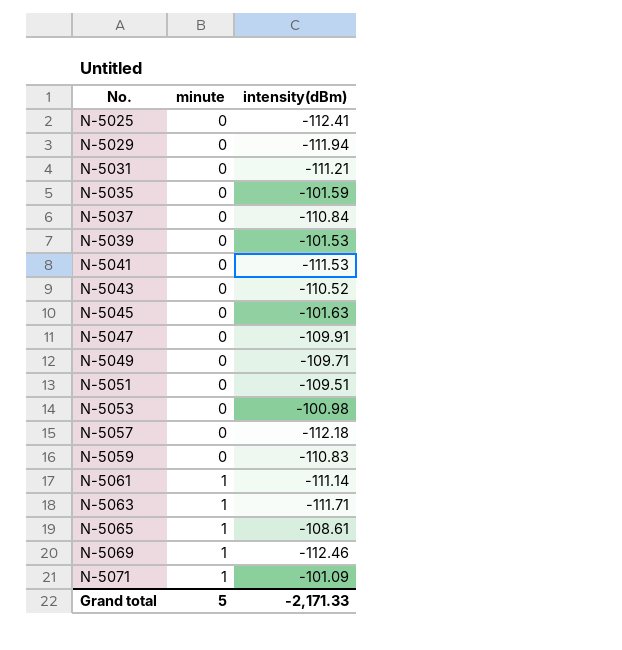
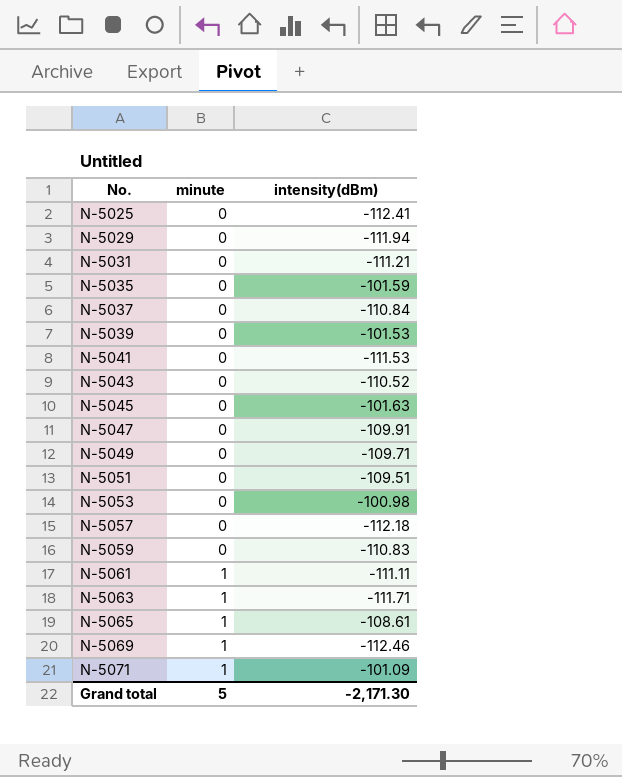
N-5061 | intensity(dBm): -111.14 -> -111.11
Grand total | intensity(dBm): -2,171.33 -> -2,171.30

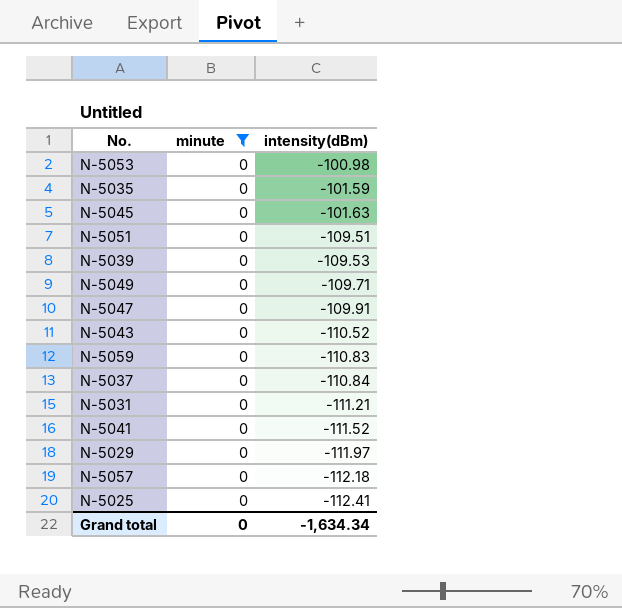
filter: none -> minute = 0
row order: No. ascending -> intensity(dBm) descending
N-5039 | intensity(dBm): -101.53 -> -109.53
N-5041 | intensity(dBm): -111.53 -> -111.52
N-5029 | intensity(dBm): -111.94 -> -111.97
Grand total | minute: 5 -> 0
Grand total | intensity(dBm): -2,171.30 -> -1,634.34

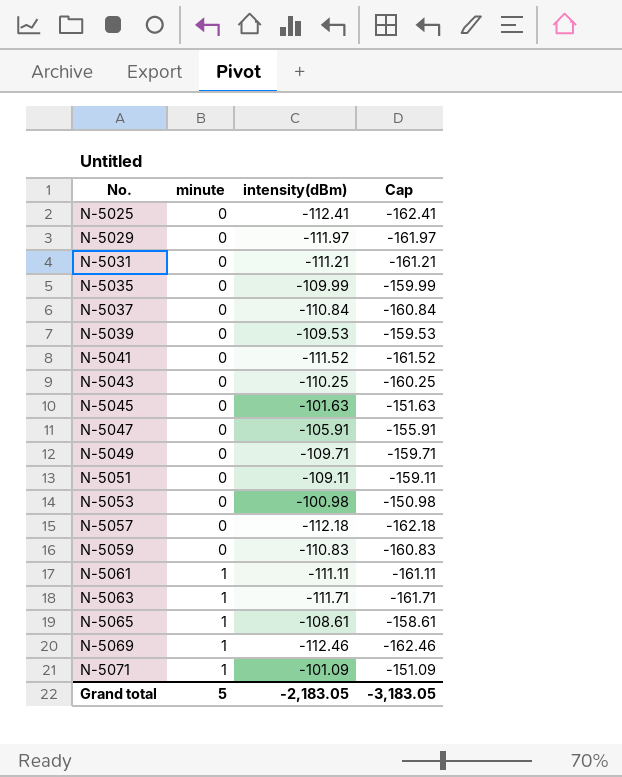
filter: minute = 0 -> none
row order: intensity(dBm) descending -> No. ascending
column Cap | formula: none -> [intensity(dBm)] - 50
N-5035 | intensity(dBm): -101.59 -> -109.99
N-5043 | intensity(dBm): -110.52 -> -110.25
N-5047 | intensity(dBm): -109.91 -> -105.91
N-5051 | intensity(dBm): -109.51 -> -109.11
Grand total | minute: 0 -> 5
Grand total | intensity(dBm): -1,634.34 -> -2,183.05

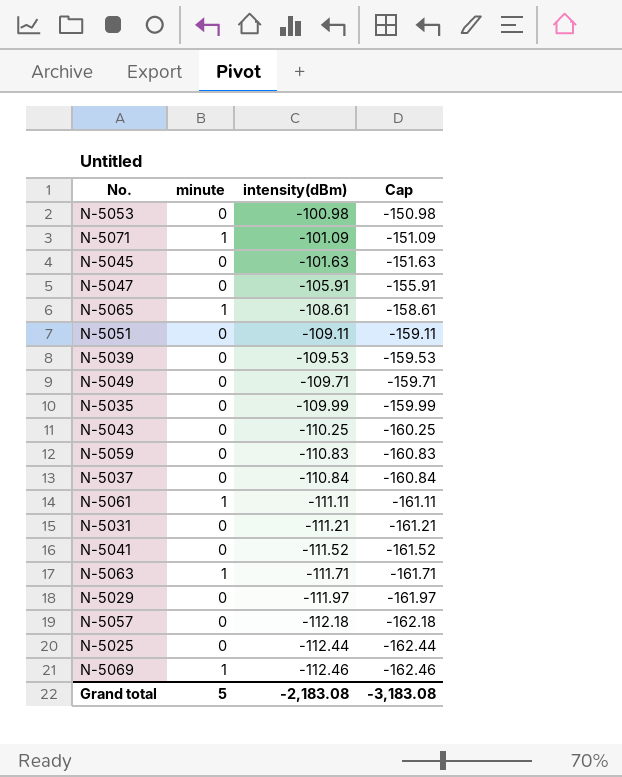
row order: No. ascending -> intensity(dBm) descending
N-5025 | intensity(dBm): -112.41 -> -112.44
N-5025 | Cap: -162.41 -> -162.44
Grand total | intensity(dBm): -2,183.05 -> -2,183.08
Grand total | Cap: -3,183.05 -> -3,183.08

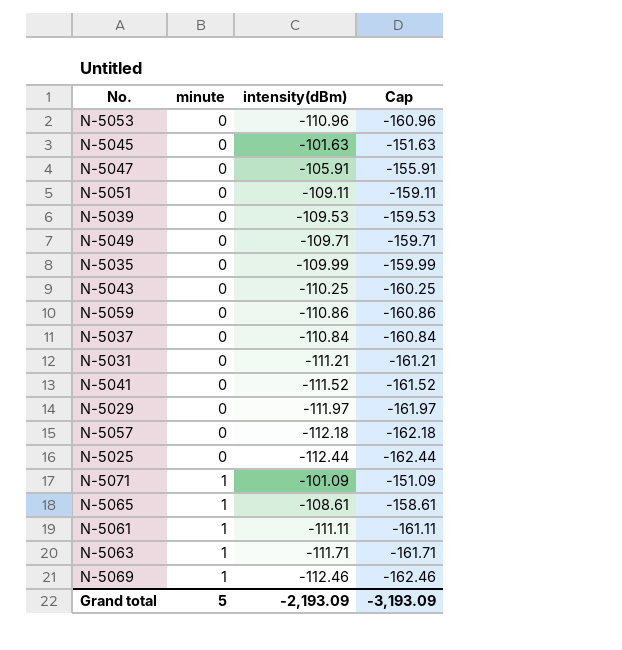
row order: intensity(dBm) descending -> minute ascending
N-5053 | intensity(dBm): -100.98 -> -110.96
N-5053 | Cap: -150.98 -> -160.96
N-5059 | intensity(dBm): -110.83 -> -110.86
N-5059 | Cap: -160.83 -> -160.86
Grand total | intensity(dBm): -2,183.08 -> -2,193.09
Grand total | Cap: -3,183.08 -> -3,193.09

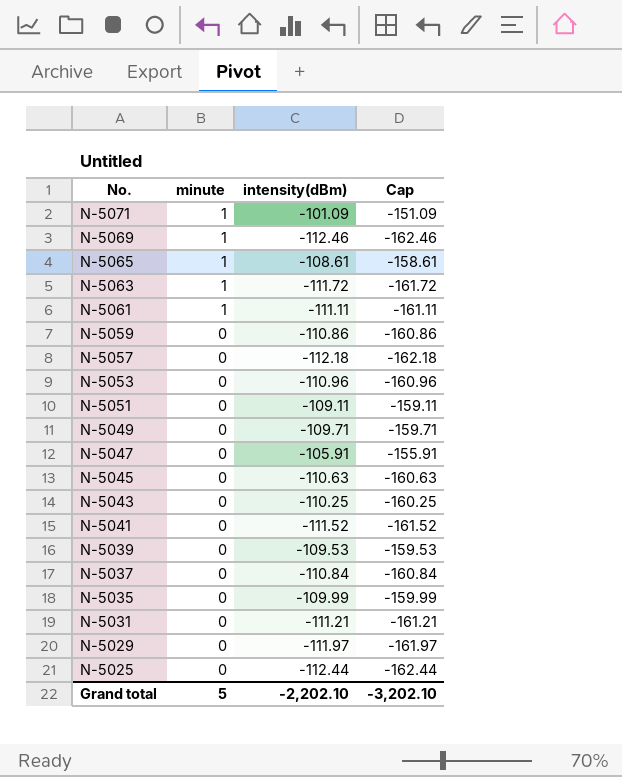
row order: minute ascending -> No. descending
N-5063 | intensity(dBm): -111.71 -> -111.72
N-5063 | Cap: -161.71 -> -161.72
N-5045 | intensity(dBm): -101.63 -> -110.63
N-5045 | Cap: -151.63 -> -160.63
Grand total | intensity(dBm): -2,193.09 -> -2,202.10
Grand total | Cap: -3,193.09 -> -3,202.10

